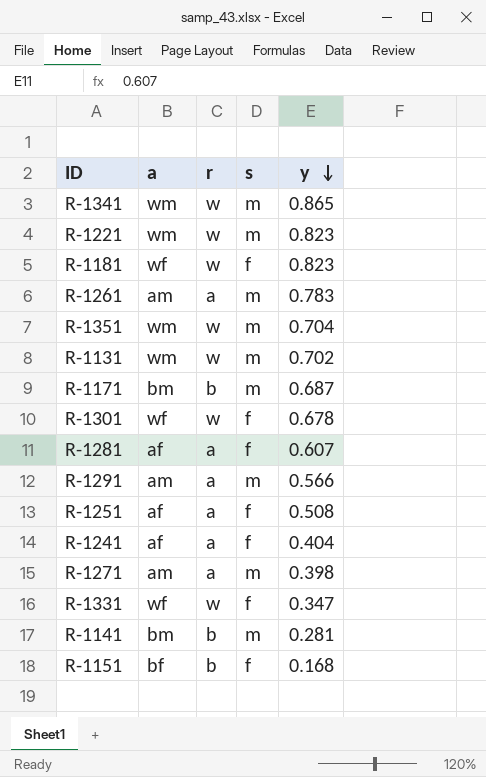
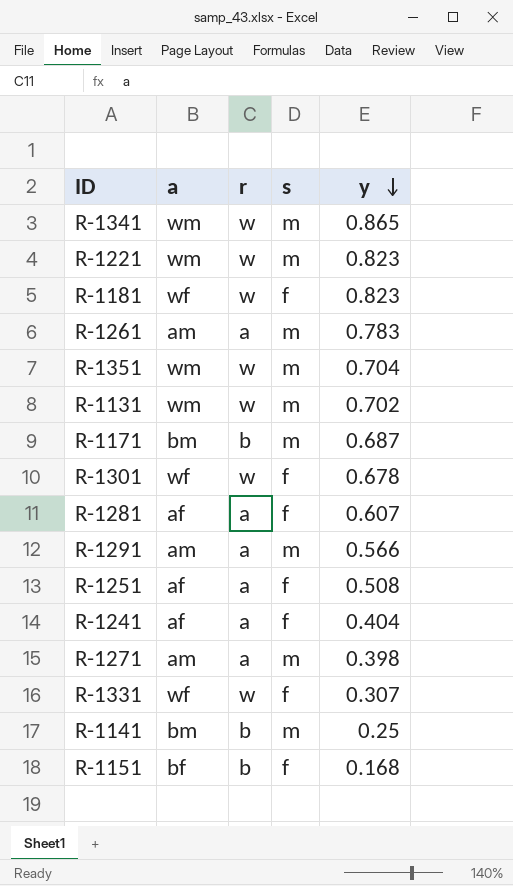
R-1331 | y: 0.347 -> 0.307
R-1141 | y: 0.281 -> 0.25

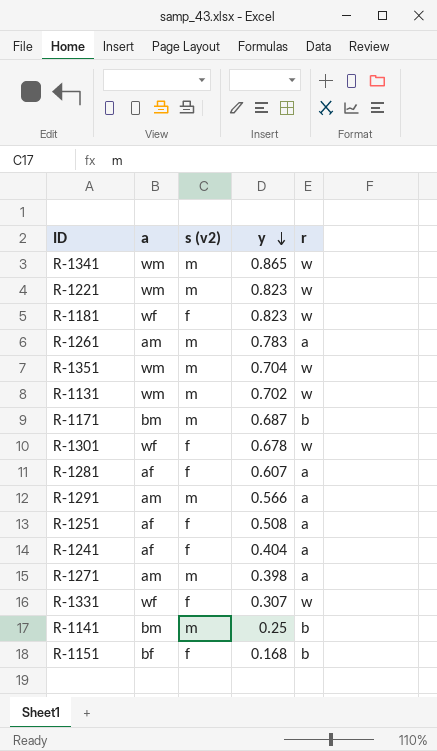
column name: s -> s (v2)
column r | position: 3 -> 5

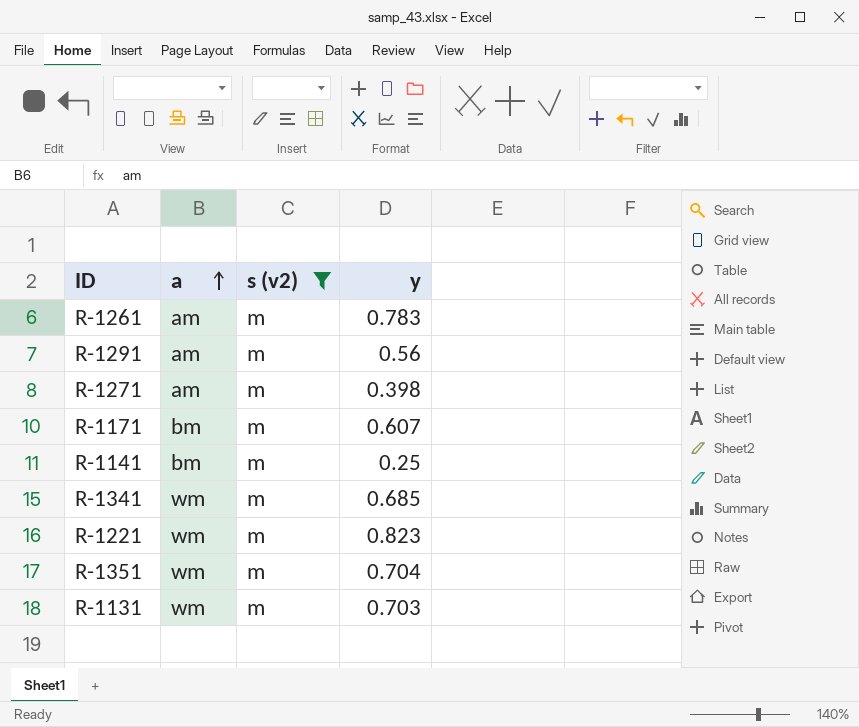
filter: none -> s (v2) = m
row order: y descending -> a ascending
column r | position: 5 -> none
R-1291 | y: 0.566 -> 0.56
R-1171 | y: 0.687 -> 0.607
R-1341 | y: 0.865 -> 0.685
R-1131 | y: 0.702 -> 0.703

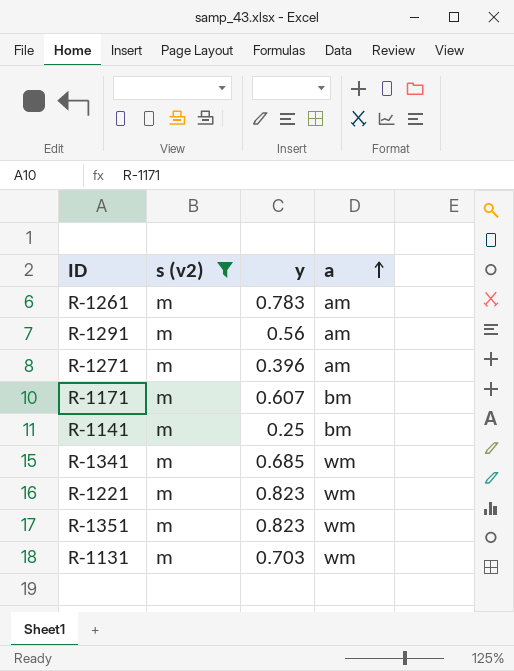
column a | position: 2 -> 4
R-1271 | y: 0.398 -> 0.396
R-1351 | y: 0.704 -> 0.823

